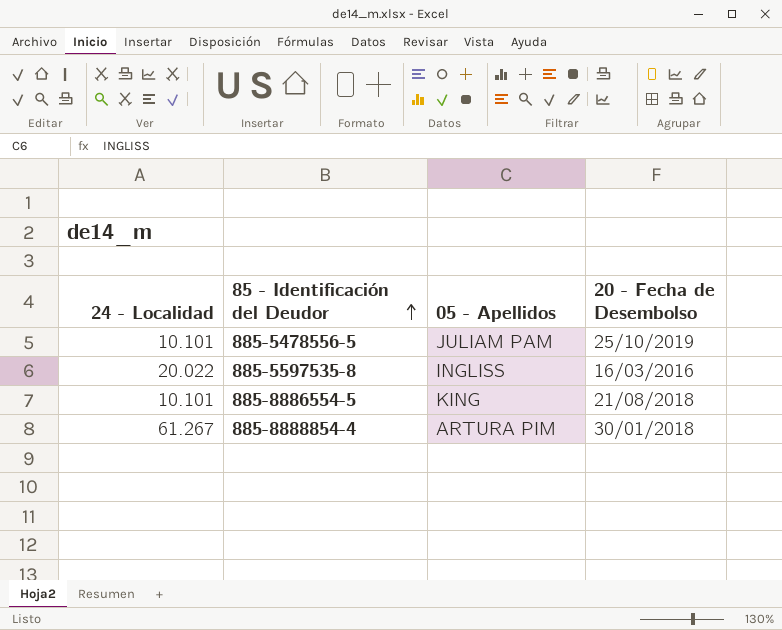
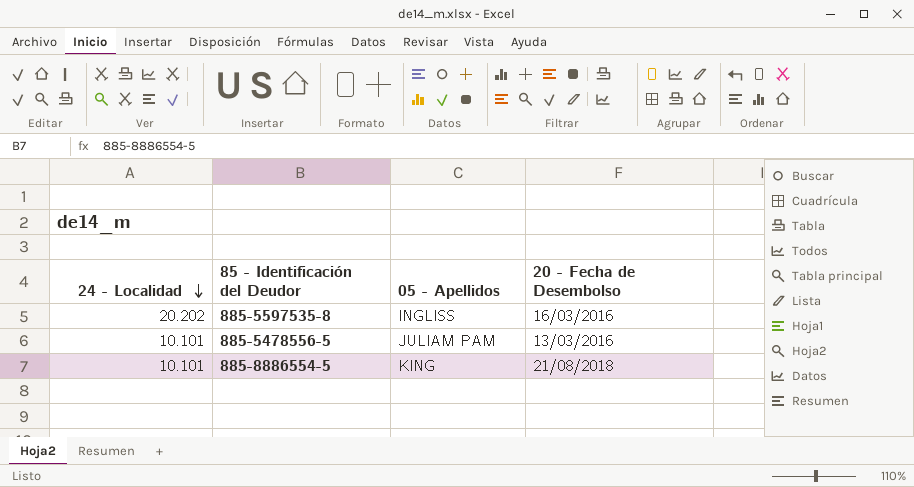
row order: 85 - Identificación del Deudor ascending -> 24 - Localidad descending
row 885-8888854-4: 61.267 | ARTURA PIM | 30/01/2018 -> none
885-5597535-8 | 24 - Localidad: 20.022 -> 20.202
885-5478556-5 | 20 - Fecha de Desembolso: 25/10/2019 -> 13/03/2016

